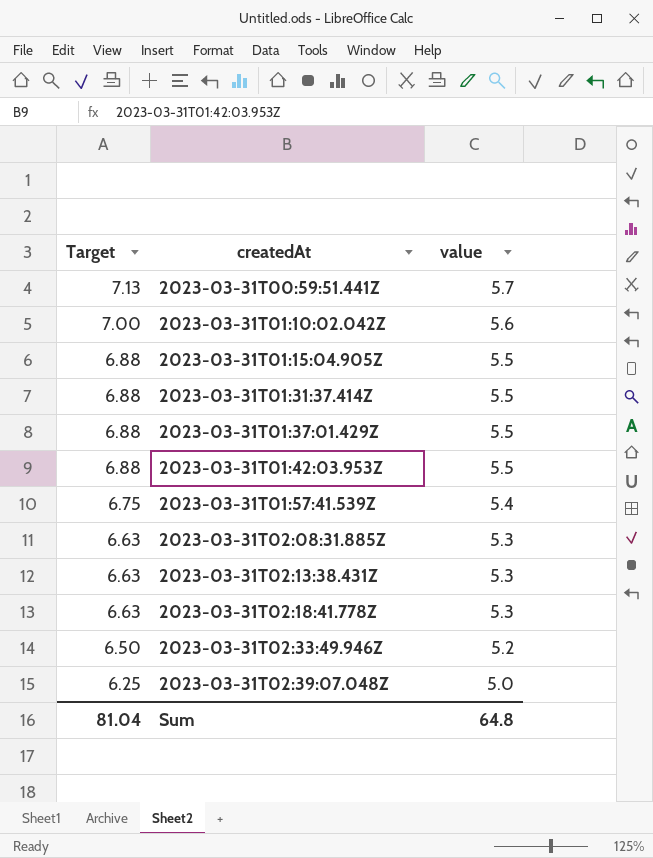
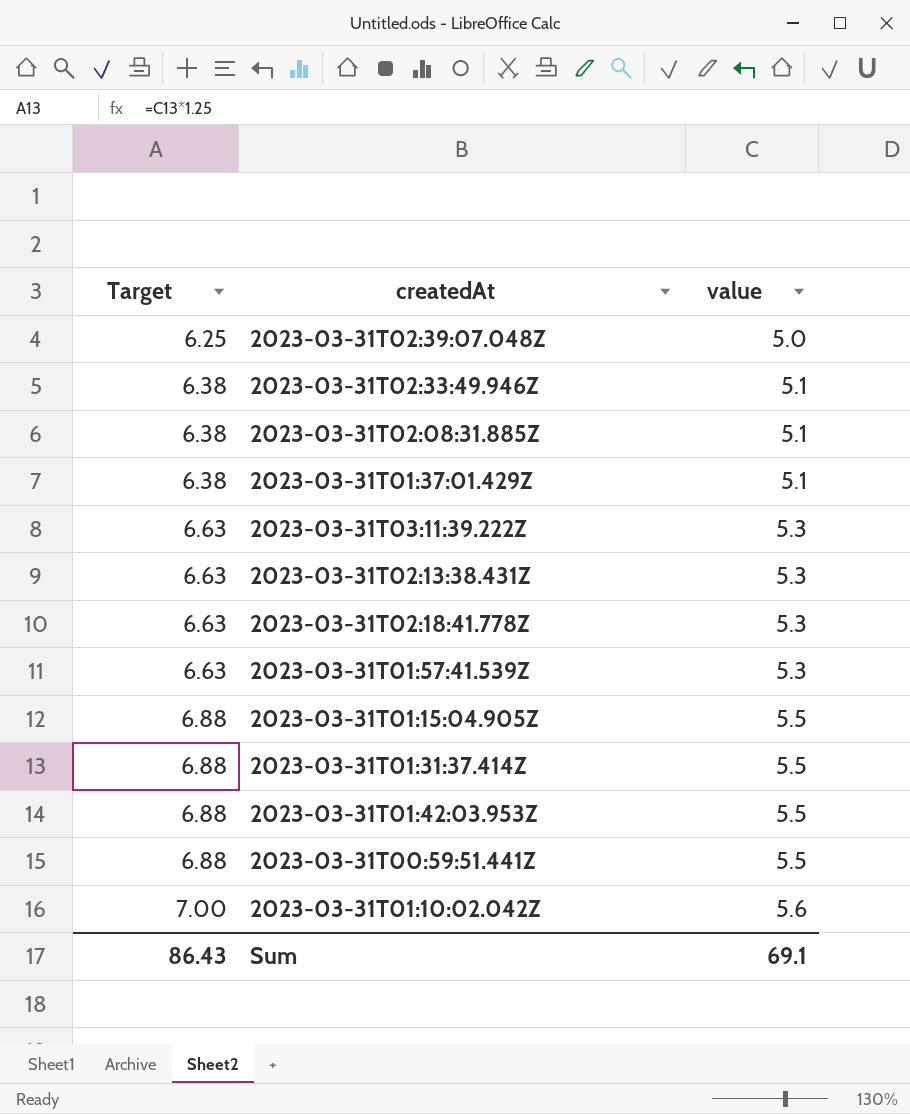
row order: Target descending -> Target ascending
2023-03-31T02:33:49.946Z | Target: 6.50 -> 6.38
2023-03-31T02:33:49.946Z | value: 5.2 -> 5.1
2023-03-31T02:08:31.885Z | Target: 6.63 -> 6.38
2023-03-31T02:08:31.885Z | value: 5.3 -> 5.1
2023-03-31T01:37:01.429Z | Target: 6.88 -> 6.38
2023-03-31T01:37:01.429Z | value: 5.5 -> 5.1
row 2023-03-31T03:11:39.222Z: none -> 6.63 | 5.3
2023-03-31T01:57:41.539Z | Target: 6.75 -> 6.63
2023-03-31T01:57:41.539Z | value: 5.4 -> 5.3
2023-03-31T00:59:51.441Z | Target: 7.13 -> 6.88
2023-03-31T00:59:51.441Z | value: 5.7 -> 5.5
Sum | Target: 81.04 -> 86.43
Sum | value: 64.8 -> 69.1

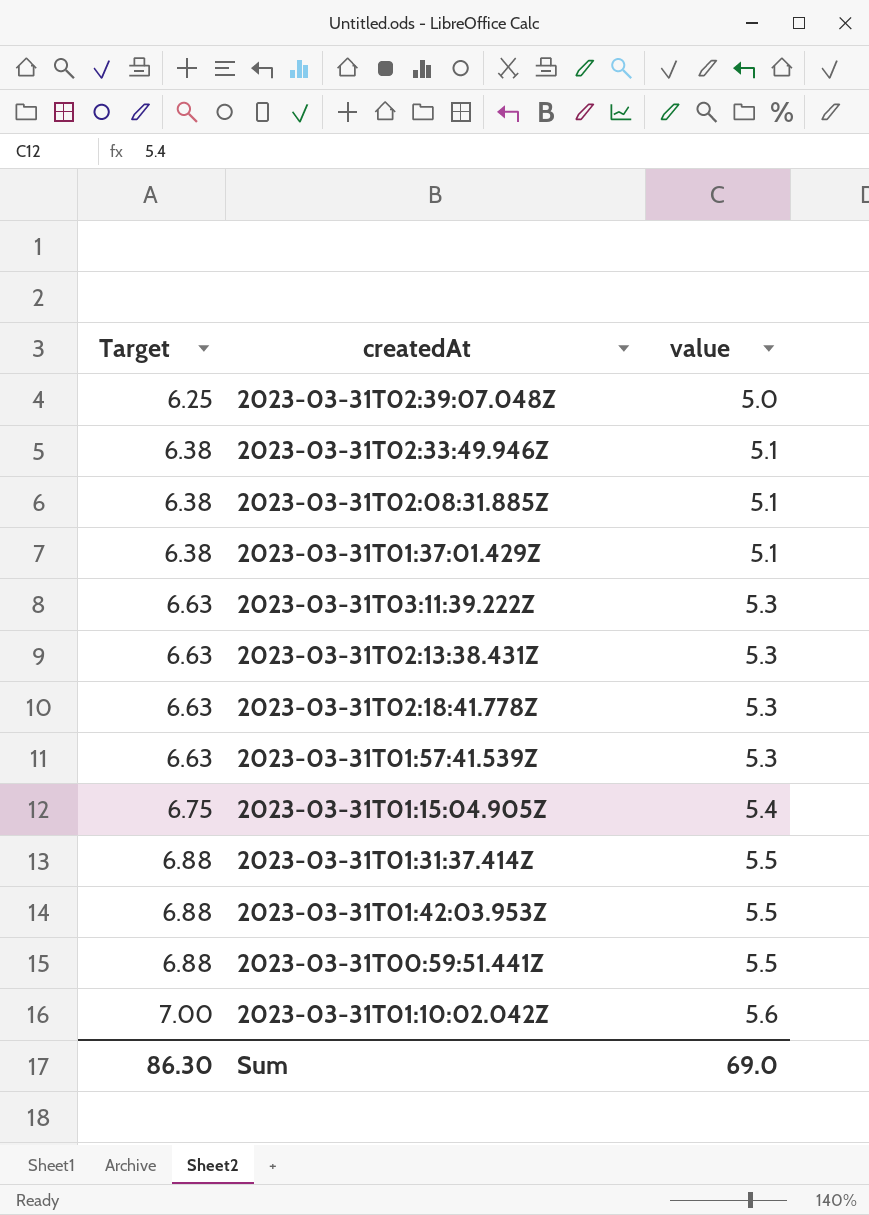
2023-03-31T01:15:04.905Z | Target: 6.88 -> 6.75
2023-03-31T01:15:04.905Z | value: 5.5 -> 5.4
Sum | Target: 86.43 -> 86.30
Sum | value: 69.1 -> 69.0

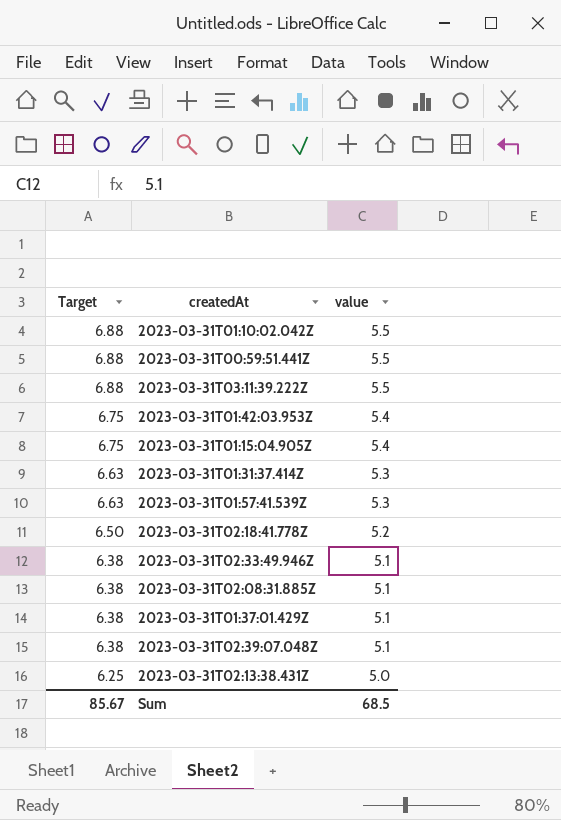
row order: Target ascending -> Target descending
2023-03-31T01:10:02.042Z | Target: 7.00 -> 6.88
2023-03-31T01:10:02.042Z | value: 5.6 -> 5.5
2023-03-31T03:11:39.222Z | Target: 6.63 -> 6.88
2023-03-31T03:11:39.222Z | value: 5.3 -> 5.5
2023-03-31T01:42:03.953Z | Target: 6.88 -> 6.75
2023-03-31T01:42:03.953Z | value: 5.5 -> 5.4
2023-03-31T01:31:37.414Z | Target: 6.88 -> 6.63
2023-03-31T01:31:37.414Z | value: 5.5 -> 5.3
2023-03-31T02:18:41.778Z | Target: 6.63 -> 6.50
2023-03-31T02:18:41.778Z | value: 5.3 -> 5.2
2023-03-31T02:39:07.048Z | Target: 6.25 -> 6.38
2023-03-31T02:39:07.048Z | value: 5.0 -> 5.1
2023-03-31T02:13:38.431Z | Target: 6.63 -> 6.25
2023-03-31T02:13:38.431Z | value: 5.3 -> 5.0
Sum | Target: 86.30 -> 85.67
Sum | value: 69.0 -> 68.5

